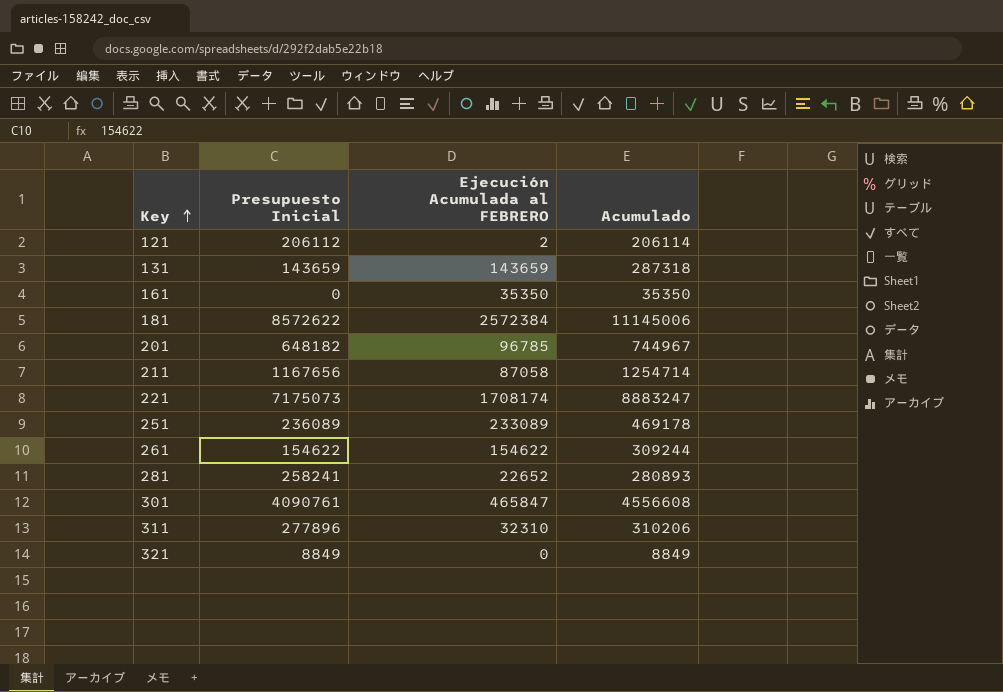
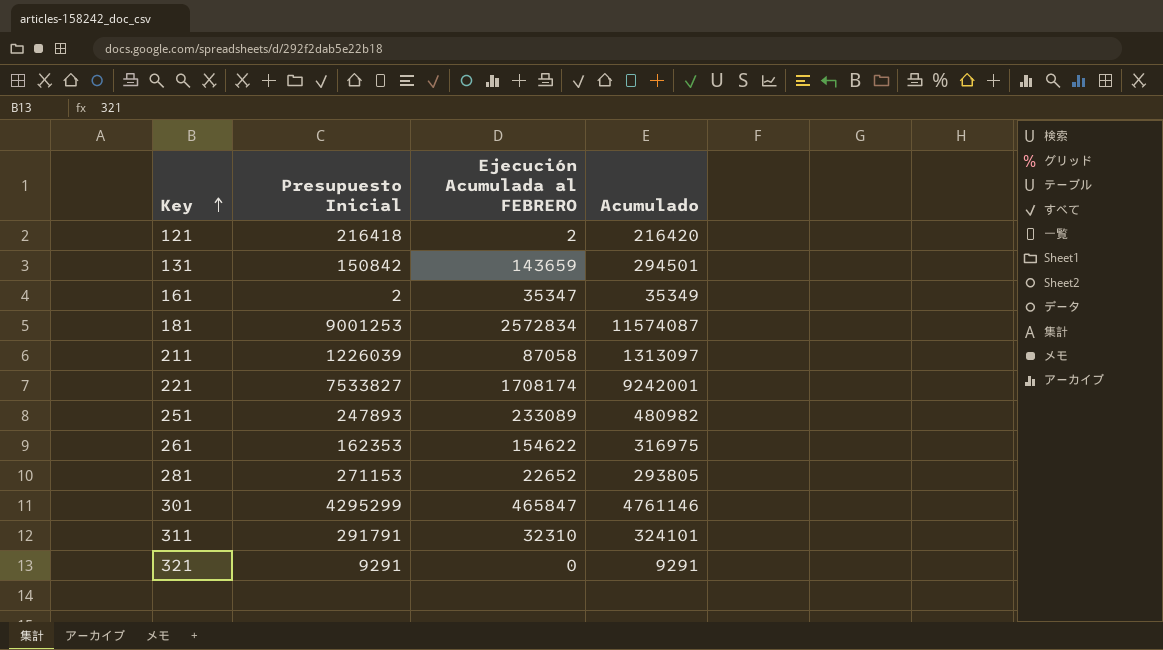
row 201: 648182 | 96785 | 744967 -> none
121 | Presupuesto Inicial: 206112 -> 216418
121 | Acumulado: 206114 -> 216420
131 | Presupuesto Inicial: 143659 -> 150842
131 | Acumulado: 287318 -> 294501
161 | Presupuesto Inicial: 0 -> 2
161 | Ejecución Acumulada al FEBRERO: 35350 -> 35347
161 | Acumulado: 35350 -> 35349
181 | Presupuesto Inicial: 8572622 -> 9001253
181 | Ejecución Acumulada al FEBRERO: 2572384 -> 2572834
181 | Acumulado: 11145006 -> 11574087
211 | Presupuesto Inicial: 1167656 -> 1226039
211 | Acumulado: 1254714 -> 1313097
221 | Presupuesto Inicial: 7175073 -> 7533827
221 | Acumulado: 8883247 -> 9242001
251 | Presupuesto Inicial: 236089 -> 247893
251 | Acumulado: 469178 -> 480982
261 | Presupuesto Inicial: 154622 -> 162353
261 | Acumulado: 309244 -> 316975
281 | Presupuesto Inicial: 258241 -> 271153
281 | Acumulado: 280893 -> 293805
301 | Presupuesto Inicial: 4090761 -> 4295299
301 | Acumulado: 4556608 -> 4761146
311 | Presupuesto Inicial: 277896 -> 291791
311 | Acumulado: 310206 -> 324101
321 | Presupuesto Inicial: 8849 -> 9291
321 | Acumulado: 8849 -> 9291

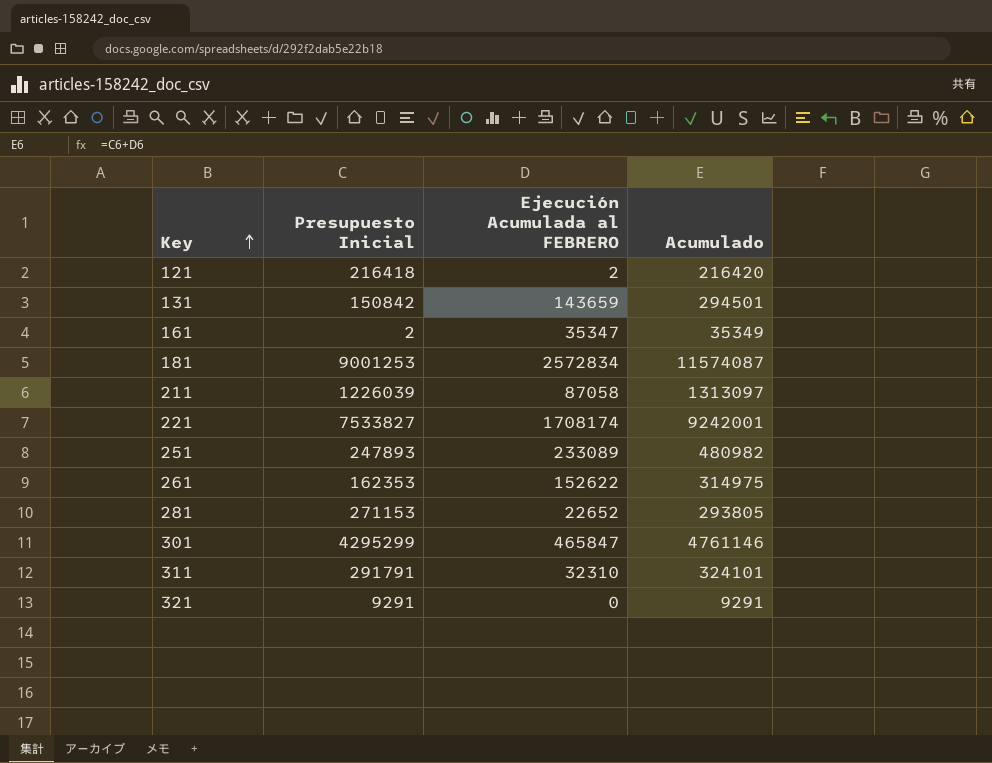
261 | Ejecución Acumulada al FEBRERO: 154622 -> 152622
261 | Acumulado: 316975 -> 314975

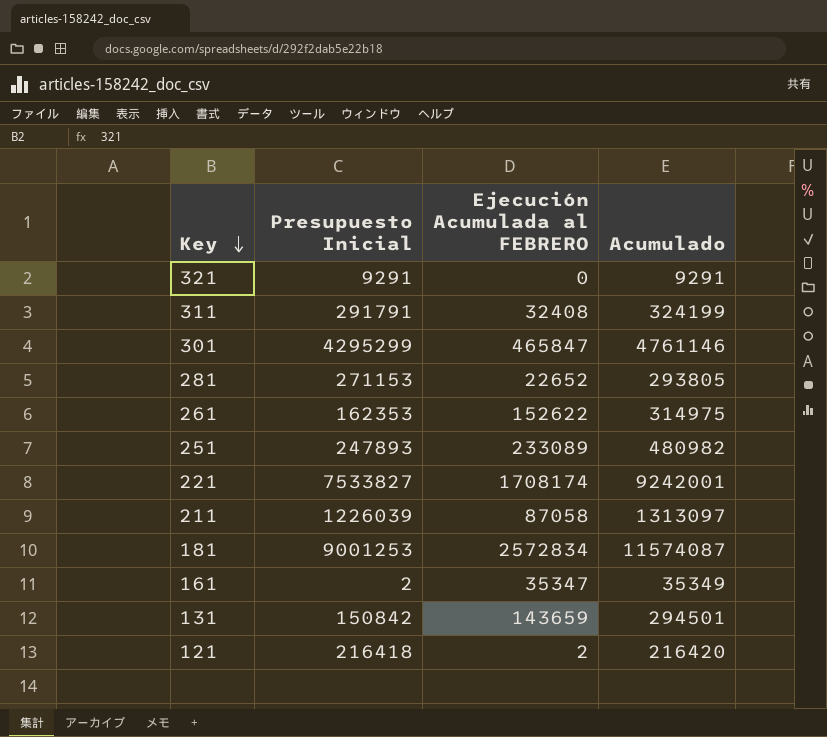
row order: Key ascending -> Key descending
311 | Ejecución Acumulada al FEBRERO: 32310 -> 32408
311 | Acumulado: 324101 -> 324199

